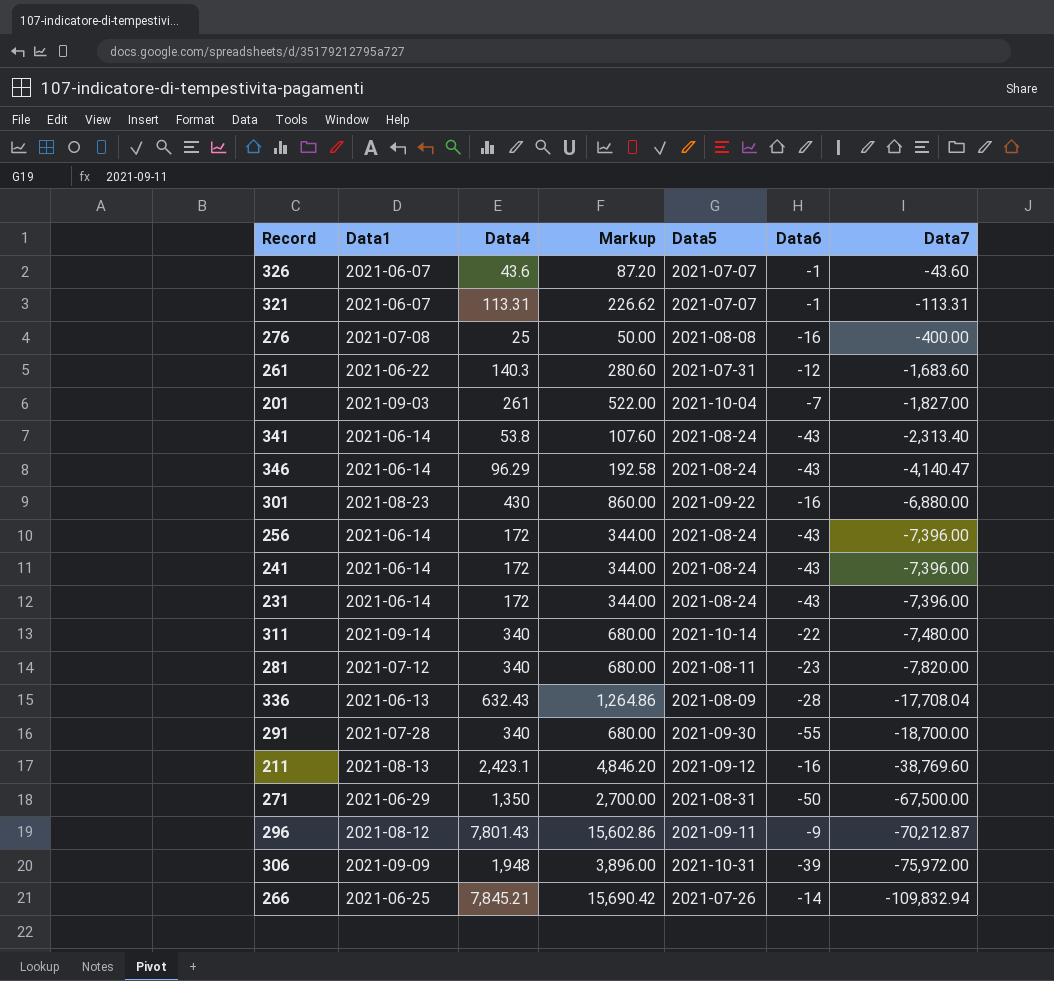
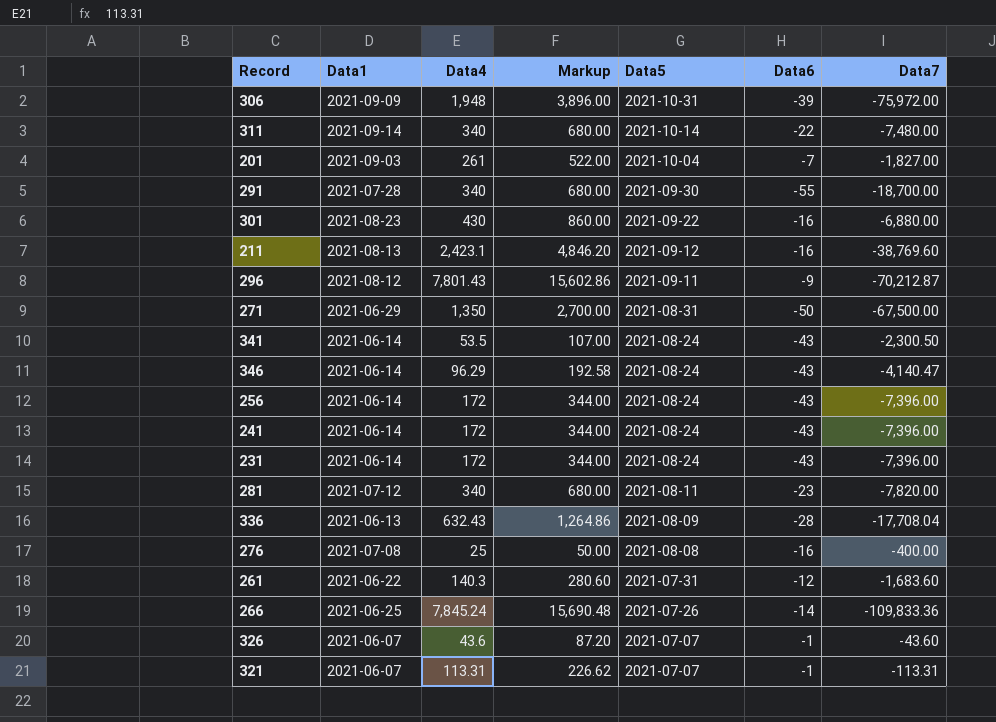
row order: Data7 descending -> Data5 descending
341 | Data4: 53.8 -> 53.5
341 | Markup: 107.60 -> 107.00
341 | Data7: -2,313.40 -> -2,300.50
266 | Data4: 7,845.21 -> 7,845.24
266 | Markup: 15,690.42 -> 15,690.48
266 | Data7: -109,832.94 -> -109,833.36

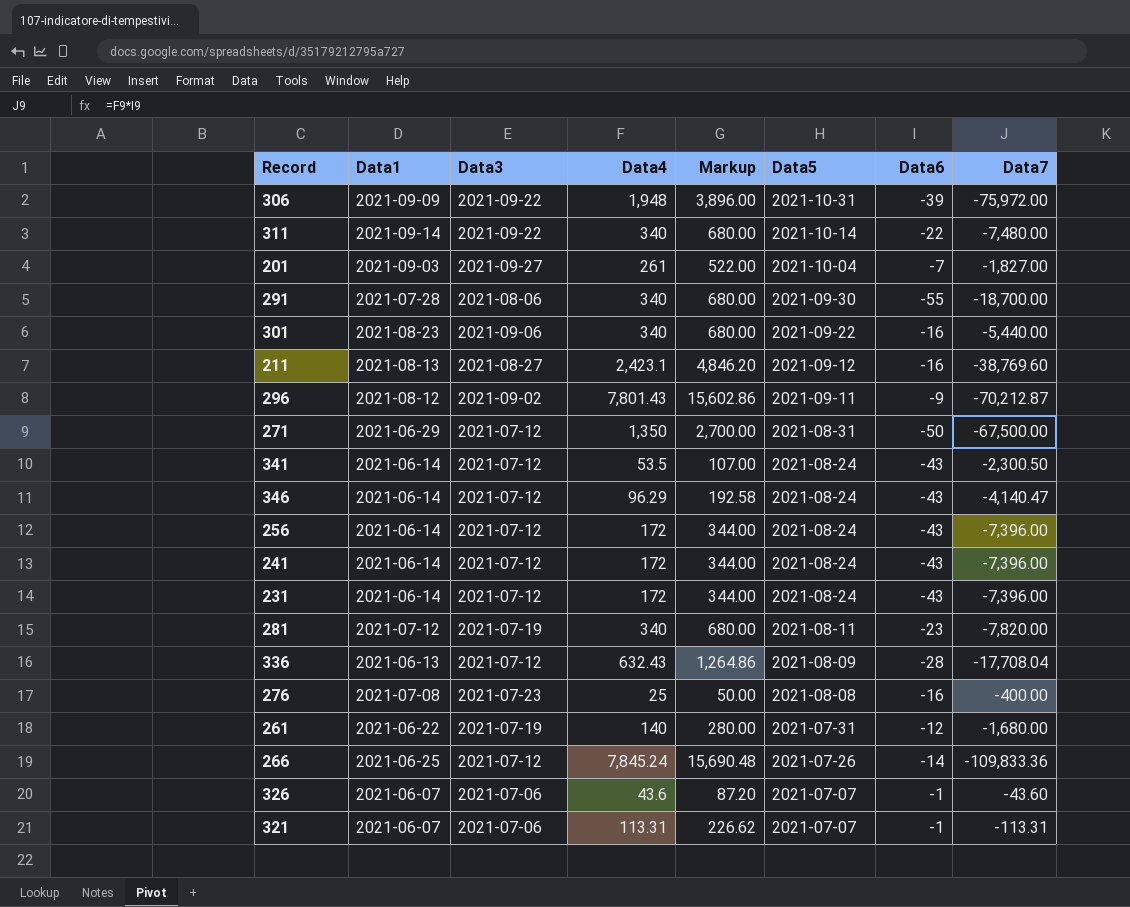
column Data3 | position: none -> 3
301 | Data4: 430 -> 340
301 | Markup: 860.00 -> 680.00
301 | Data7: -6,880.00 -> -5,440.00
261 | Data4: 140.3 -> 140
261 | Markup: 280.60 -> 280.00
261 | Data7: -1,683.60 -> -1,680.00

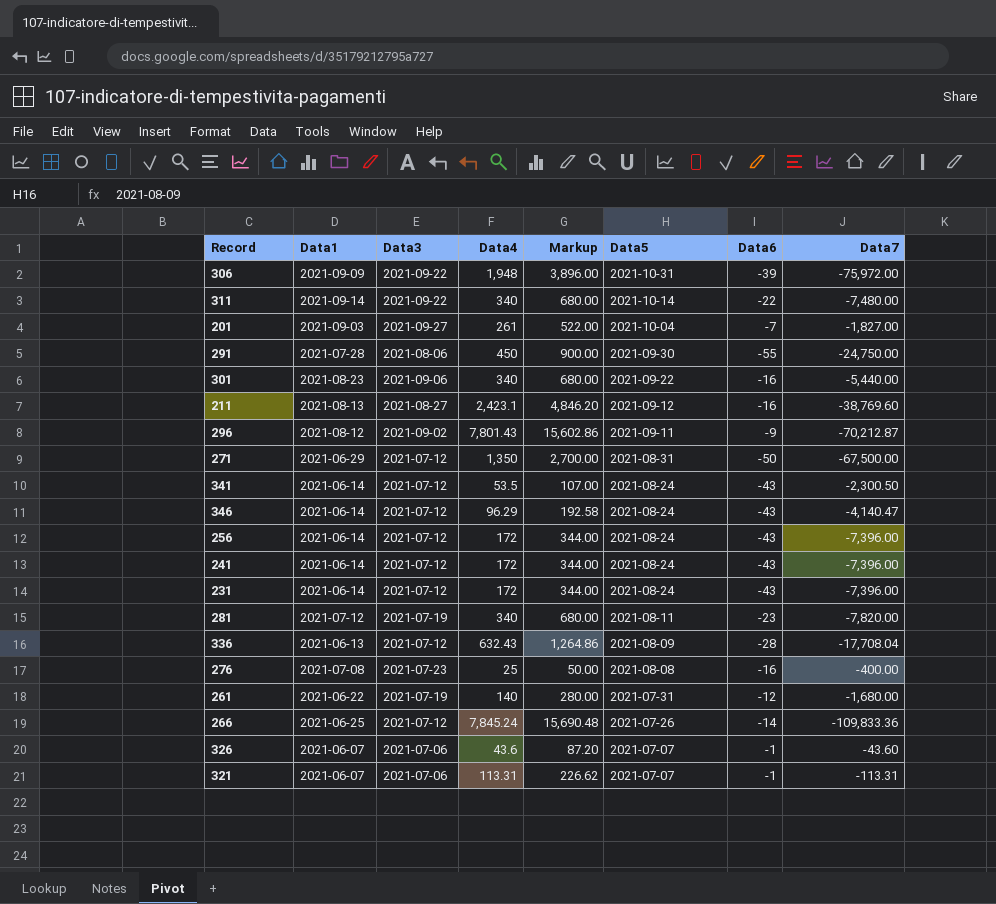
291 | Data4: 340 -> 450
291 | Markup: 680.00 -> 900.00
291 | Data7: -18,700.00 -> -24,750.00

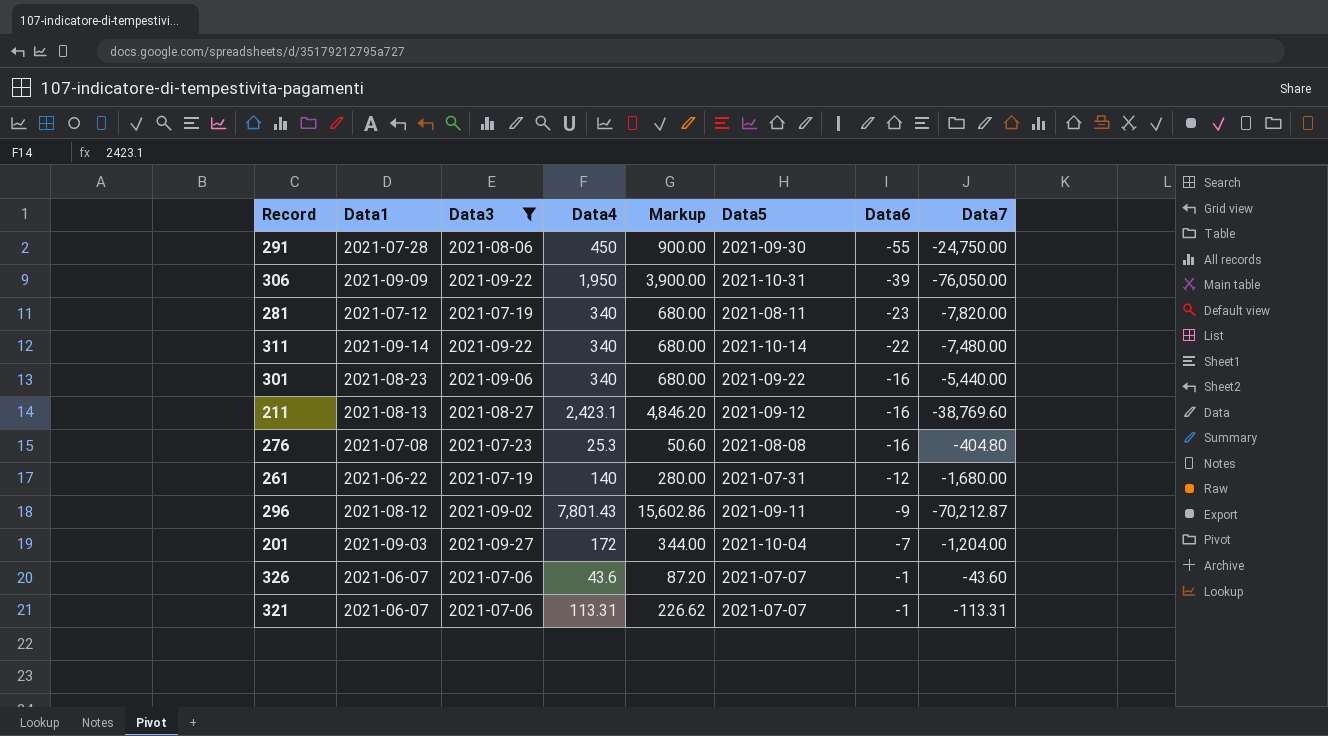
filter: none -> Data3 != 2021-07-12
row order: Data5 descending -> Data6 ascending
306 | Data4: 1,948 -> 1,950
306 | Markup: 3,896.00 -> 3,900.00
306 | Data7: -75,972.00 -> -76,050.00
276 | Data4: 25 -> 25.3
276 | Markup: 50.00 -> 50.60
276 | Data7: -400.00 -> -404.80
201 | Data4: 261 -> 172
201 | Markup: 522.00 -> 344.00
201 | Data7: -1,827.00 -> -1,204.00

